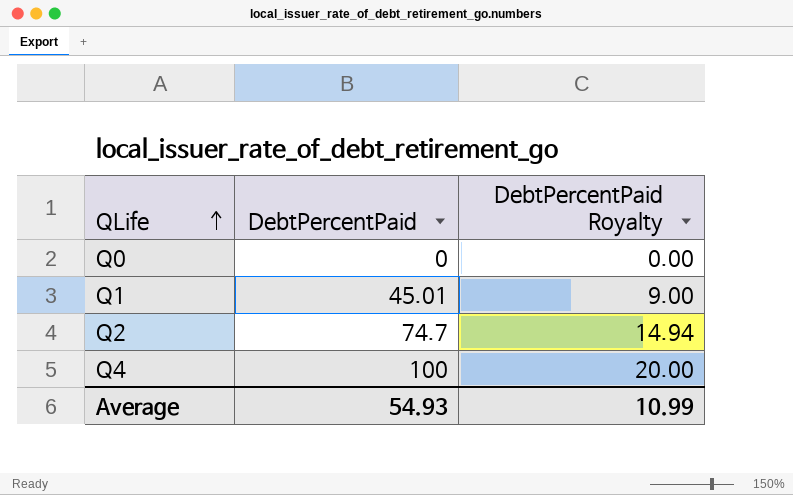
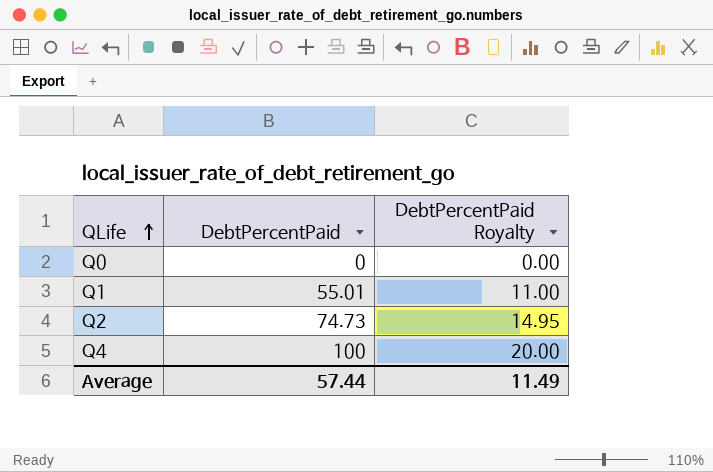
Q1 | DebtPercentPaid: 45.01 -> 55.01
Q1 | DebtPercentPaid Royalty: 9.00 -> 11.00
Q2 | DebtPercentPaid: 74.7 -> 74.73
Q2 | DebtPercentPaid Royalty: 14.94 -> 14.95
Average | DebtPercentPaid: 54.93 -> 57.44
Average | DebtPercentPaid Royalty: 10.99 -> 11.49

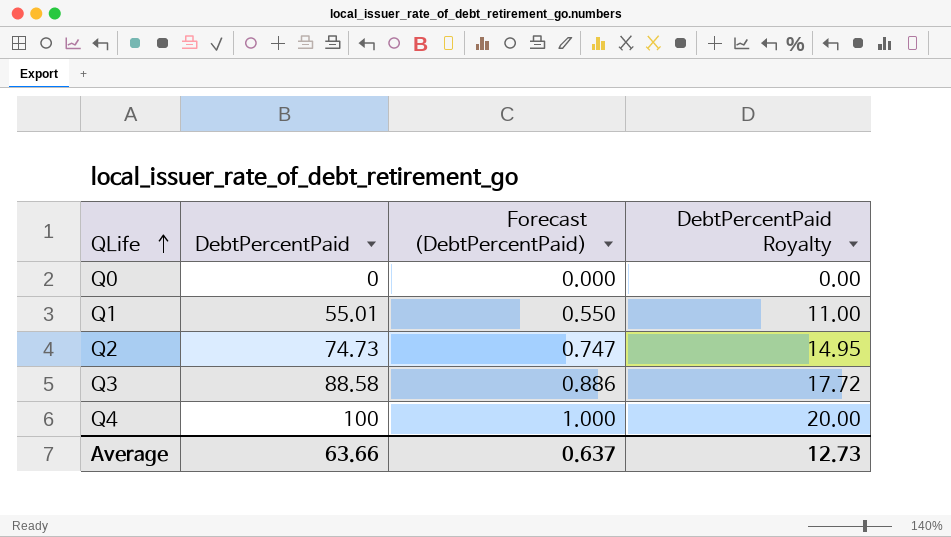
column Forecast (DebtPercentPaid) | formula: none -> [DebtPercentPaid] * 0.01
row Q3: none -> 88.58 | 0.886 | 17.72
Average | DebtPercentPaid: 57.44 -> 63.66
Average | DebtPercentPaid Royalty: 11.49 -> 12.73

